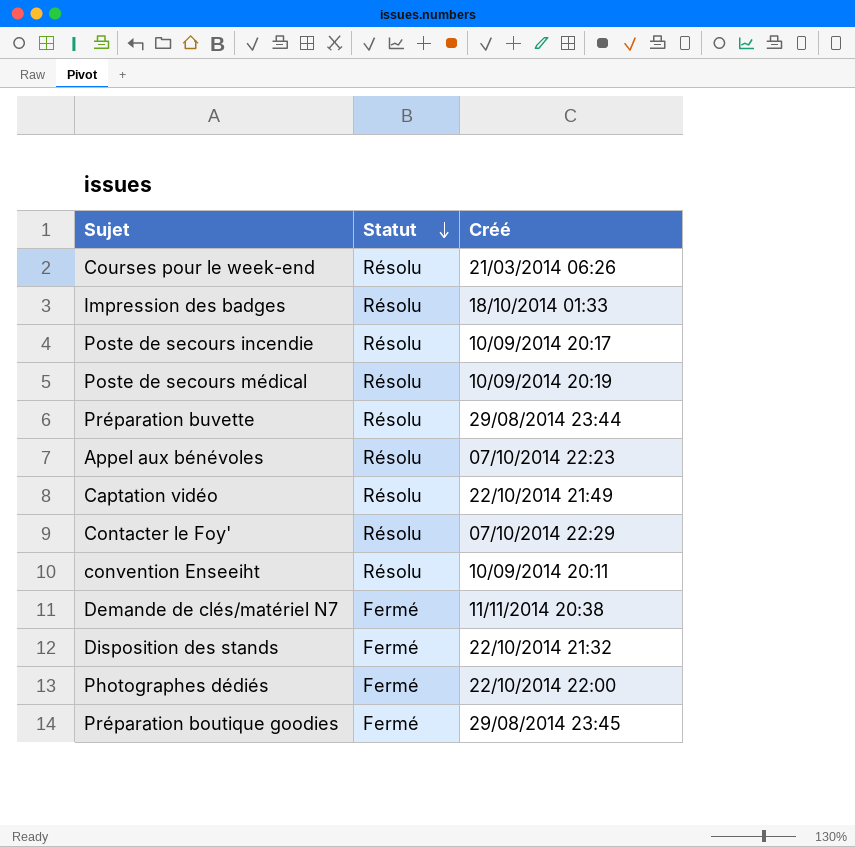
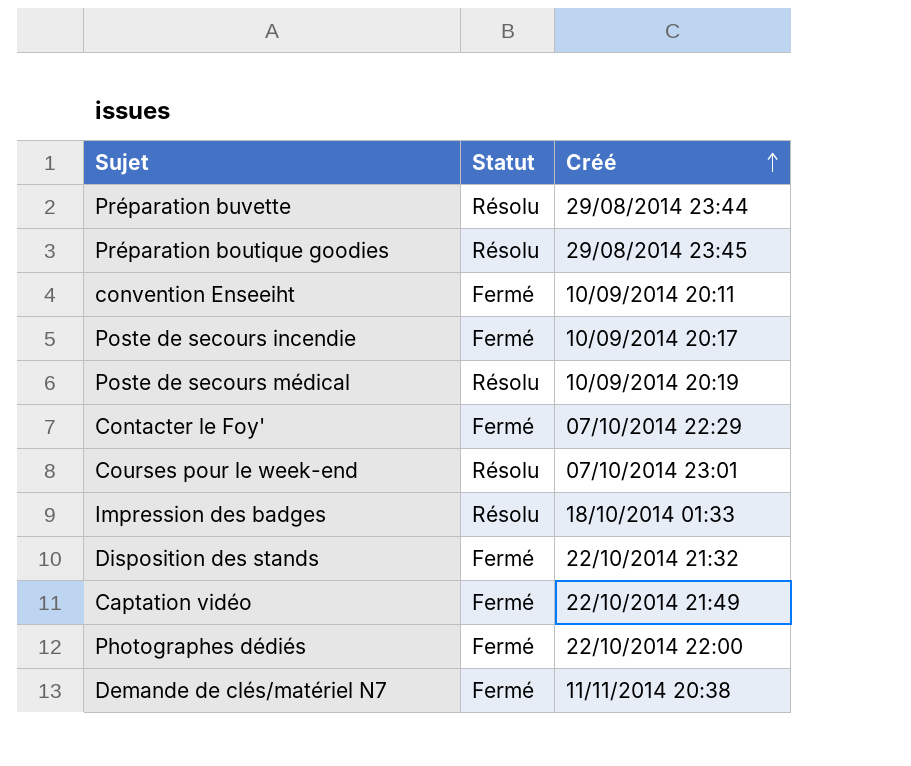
row order: Statut descending -> Créé ascending
row Appel aux bénévoles: Résolu | 07/10/2014 22:23 -> none
Préparation boutique goodies | Statut: Fermé -> Résolu
convention Enseeiht | Statut: Résolu -> Fermé
Poste de secours incendie | Statut: Résolu -> Fermé
Contacter le Foy' | Statut: Résolu -> Fermé
Courses pour le week-end | Créé: 21/03/2014 06:26 -> 07/10/2014 23:01
Captation vidéo | Statut: Résolu -> Fermé

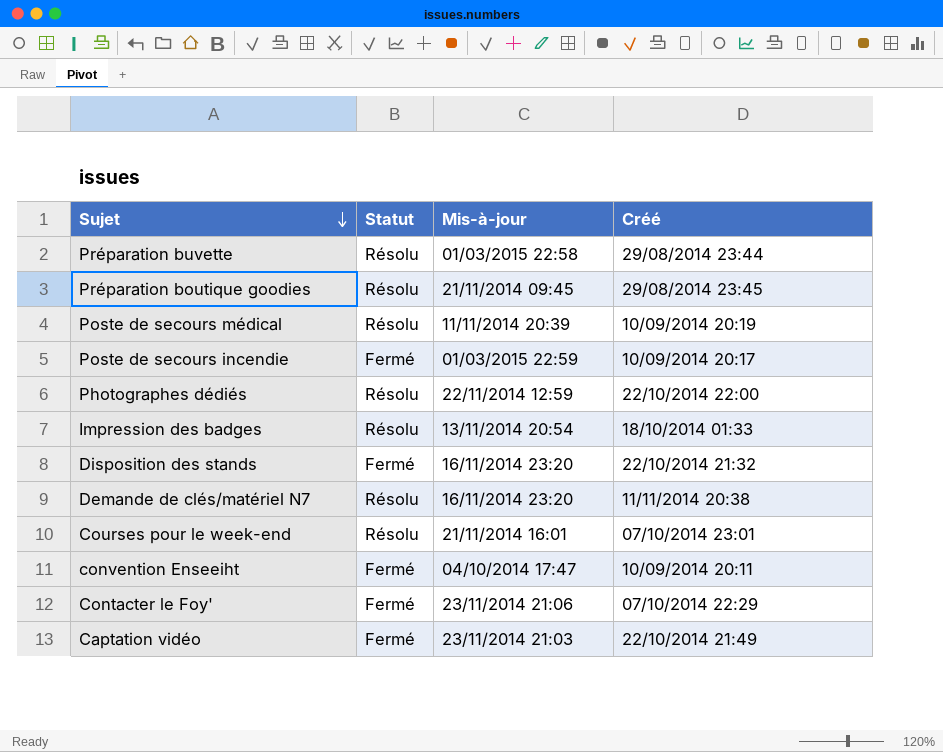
row order: Créé ascending -> Sujet descending
column Mis-à-jour | position: none -> 3
Photographes dédiés | Statut: Fermé -> Résolu
Demande de clés/matériel N7 | Statut: Fermé -> Résolu

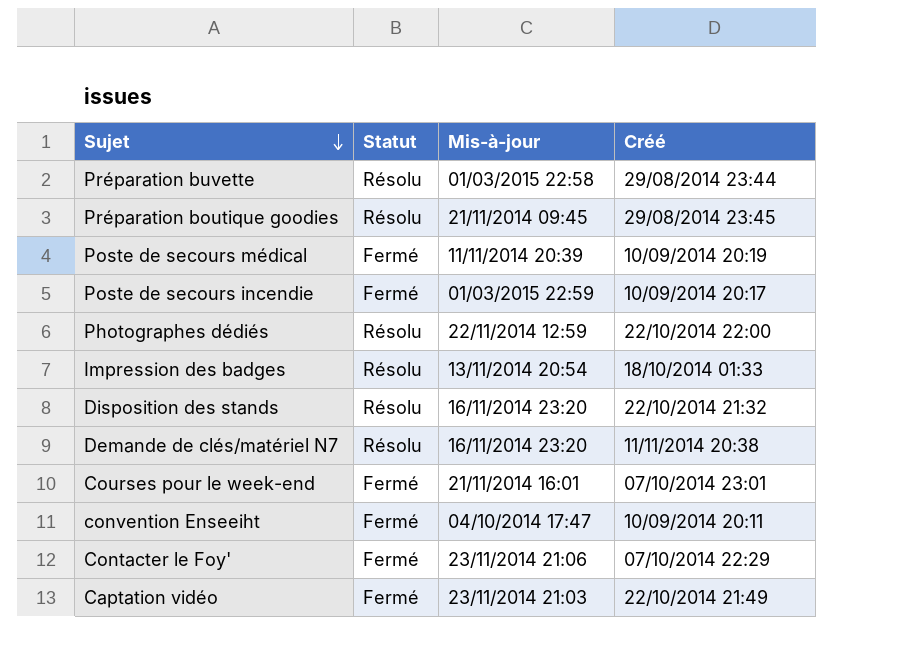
Poste de secours médical | Statut: Résolu -> Fermé
Disposition des stands | Statut: Fermé -> Résolu
Courses pour le week-end | Statut: Résolu -> Fermé

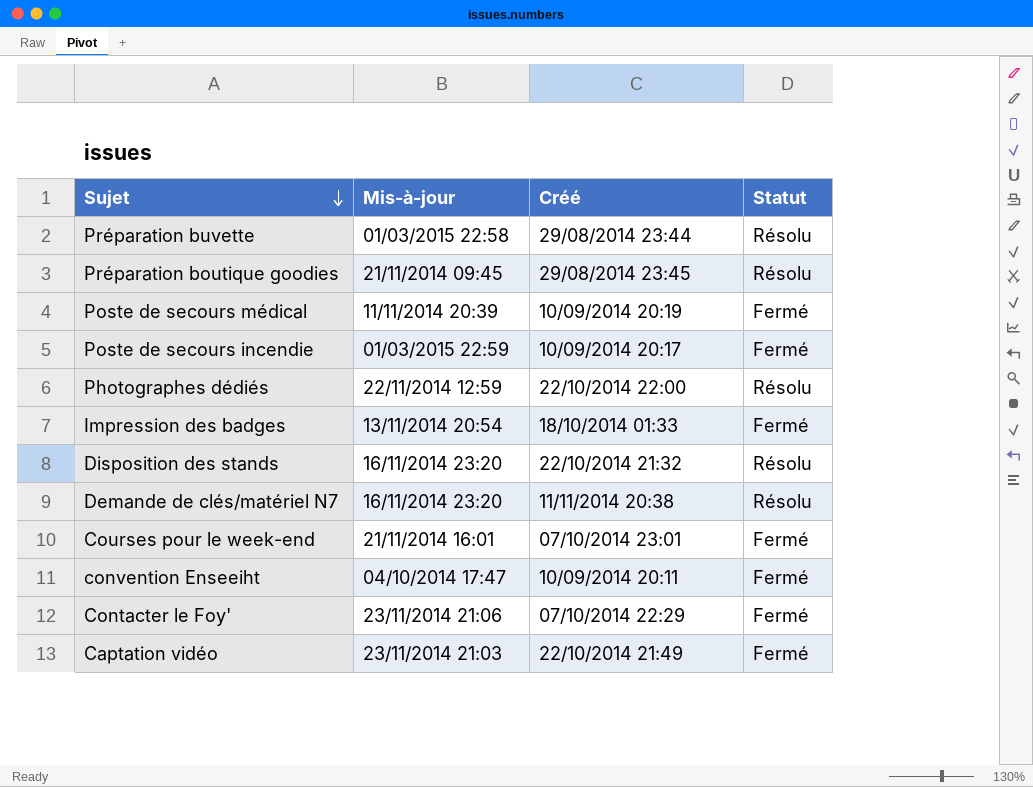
column Statut | position: 2 -> 4
Impression des badges | Statut: Résolu -> Fermé

